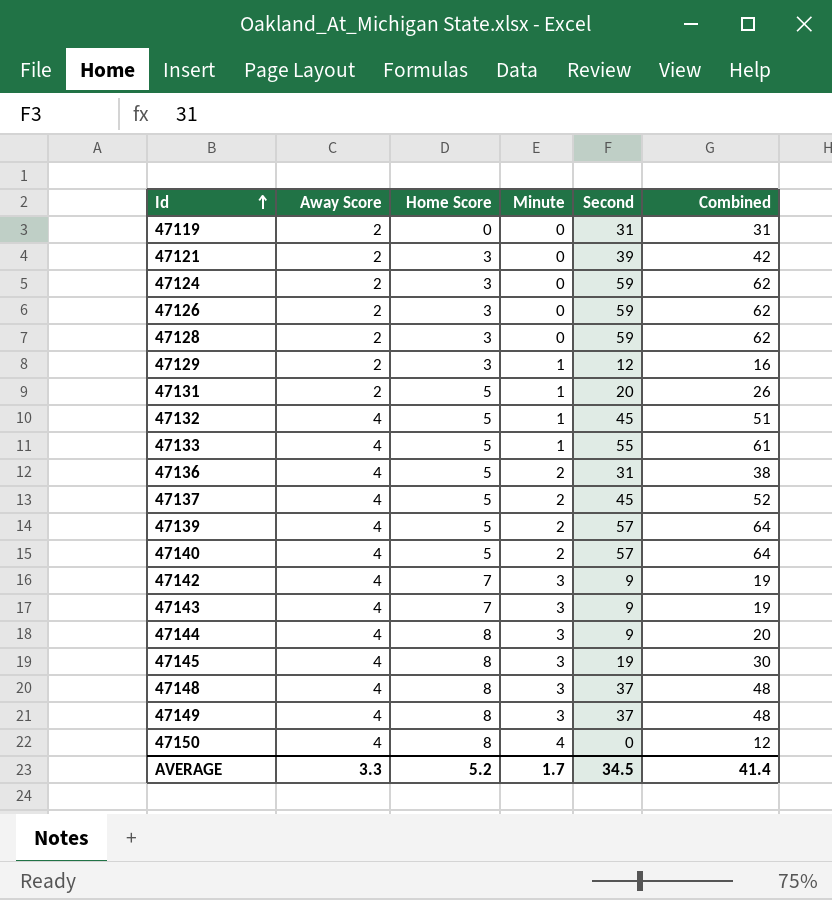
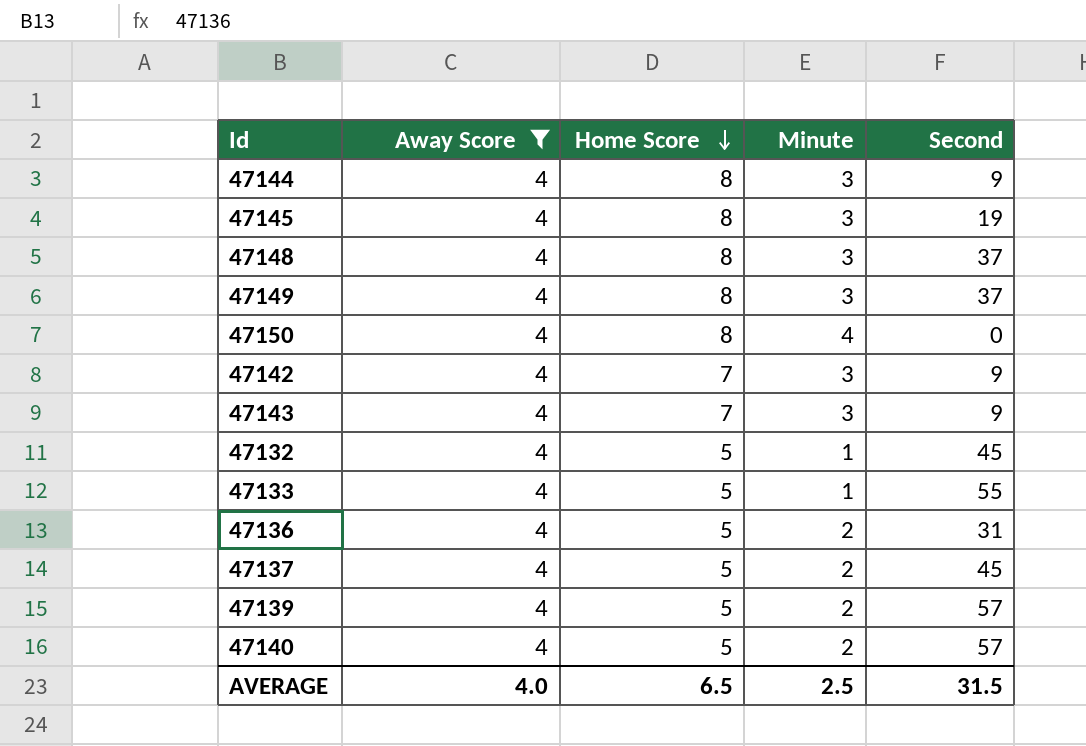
filter: none -> Away Score = 4
row order: Id ascending -> Home Score descending
column Combined | formula: [Home Score] + [Minute] + [Second] -> none
AVERAGE | Away Score: 3.3 -> 4.0
AVERAGE | Home Score: 5.2 -> 6.5
AVERAGE | Minute: 1.7 -> 2.5
AVERAGE | Second: 34.5 -> 31.5

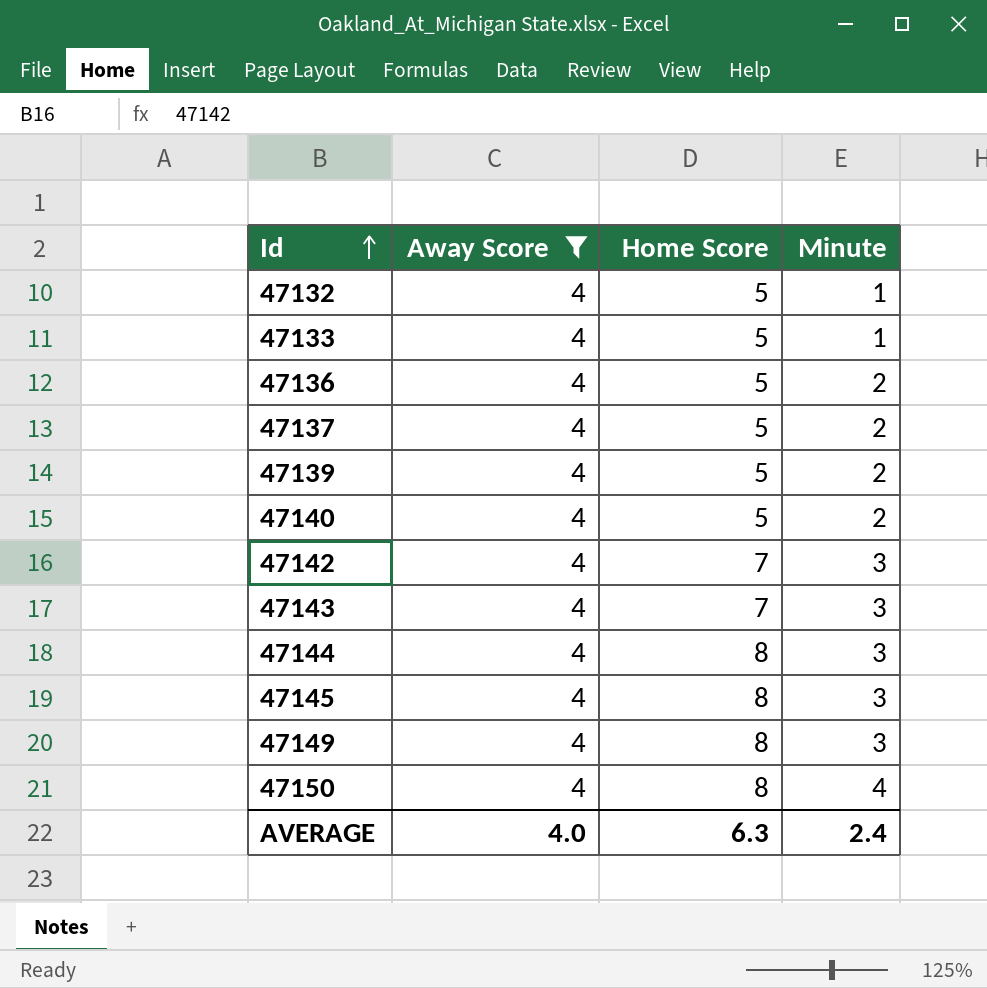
row order: Home Score descending -> Id ascending
column Second | position: 5 -> none
row 47148: 4 | 8 | 3 | 37 -> none
AVERAGE | Home Score: 6.5 -> 6.3
AVERAGE | Minute: 2.5 -> 2.4

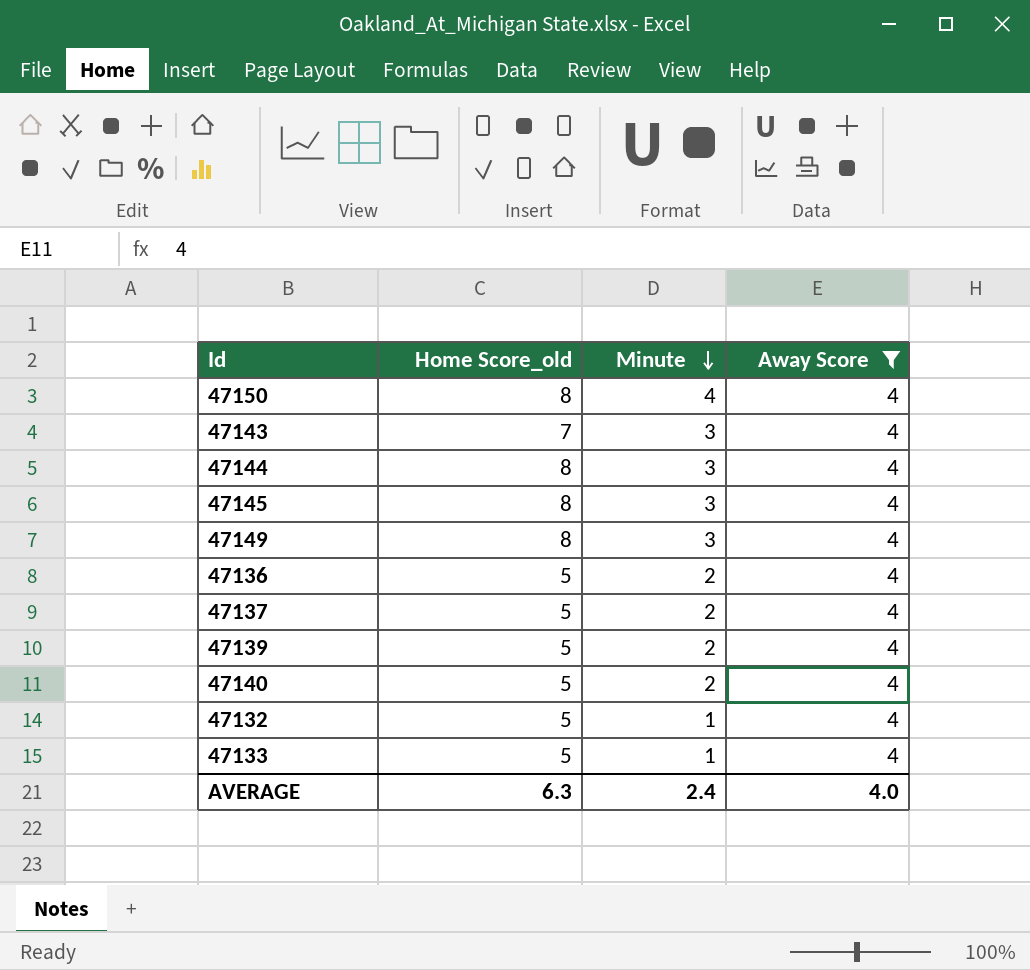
row order: Id ascending -> Minute descending
column name: Home Score -> Home Score_old
column Away Score | position: 2 -> 4
row 47142: 4 | 7 | 3 -> none

